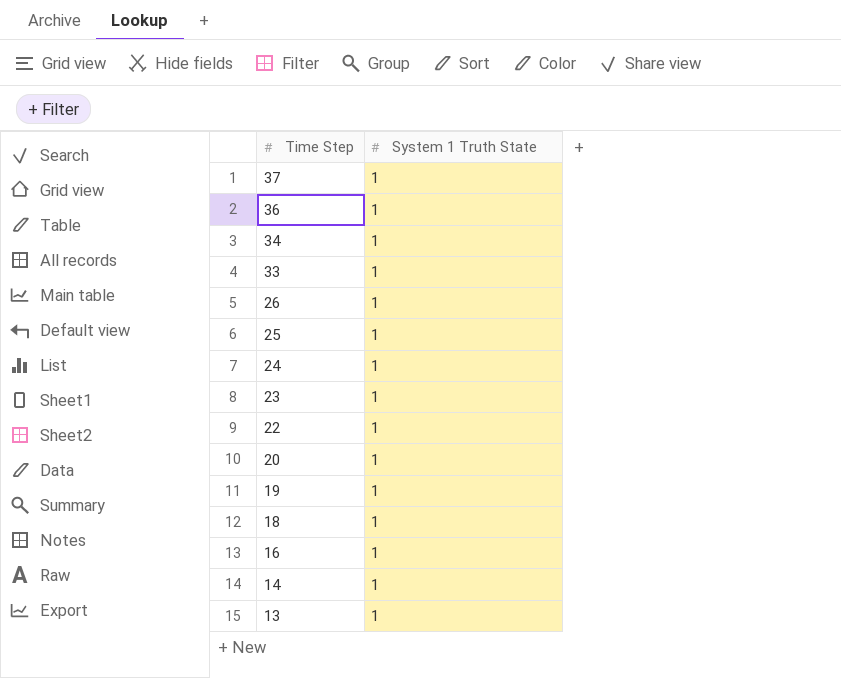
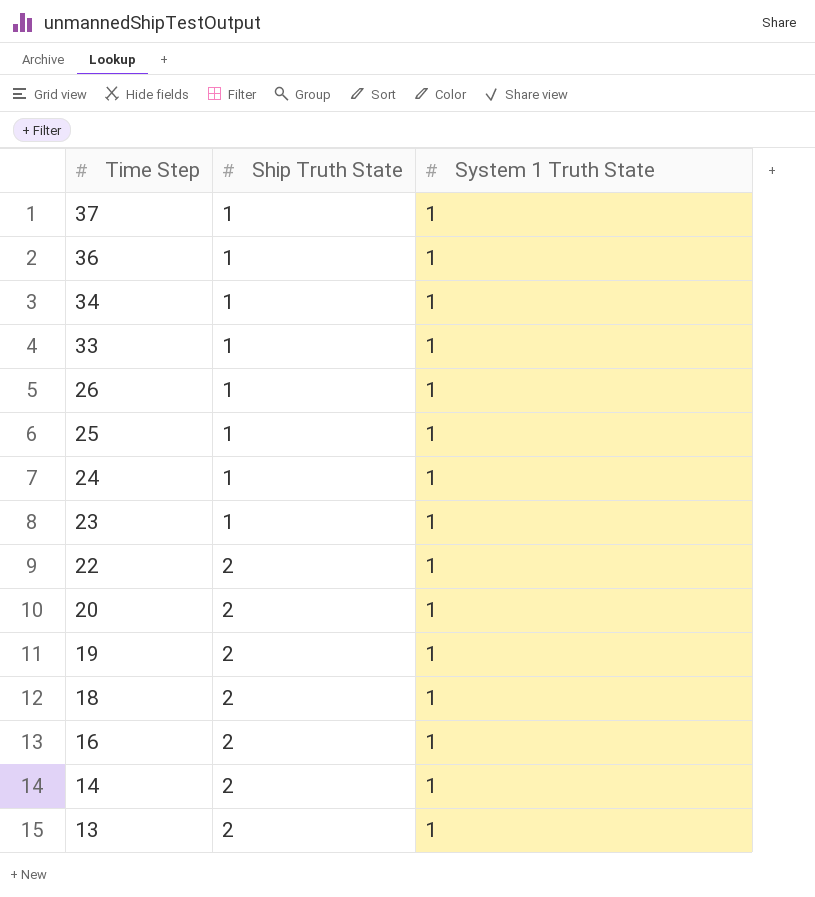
column Ship Truth State | position: none -> 2

